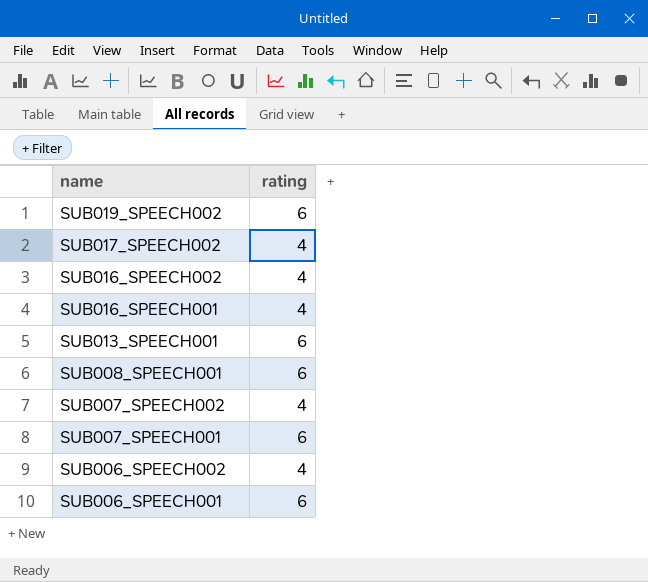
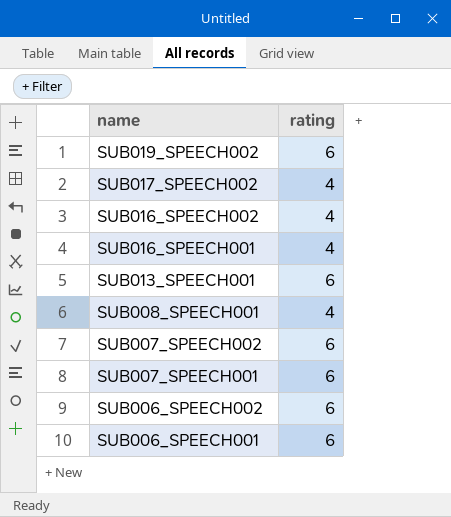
SUB008_SPEECH001 | rating: 6 -> 4
SUB007_SPEECH002 | rating: 4 -> 6
SUB006_SPEECH002 | rating: 4 -> 6

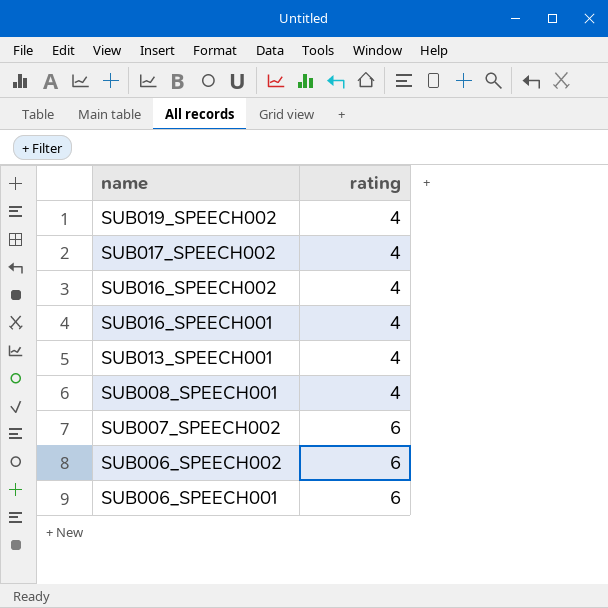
row SUB007_SPEECH001: 6 -> none
SUB019_SPEECH002 | rating: 6 -> 4
SUB013_SPEECH001 | rating: 6 -> 4

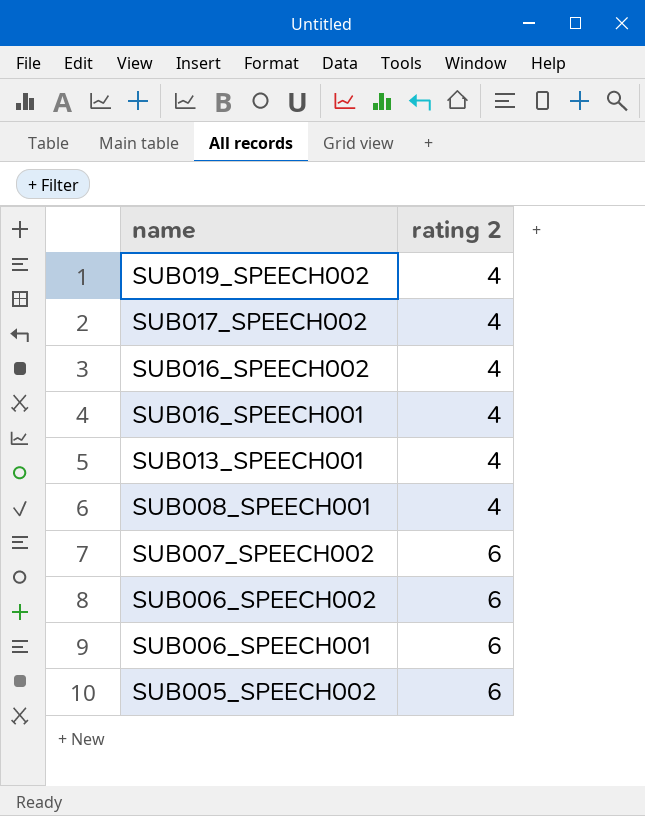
column name: rating -> rating 2
row SUB005_SPEECH002: none -> 6

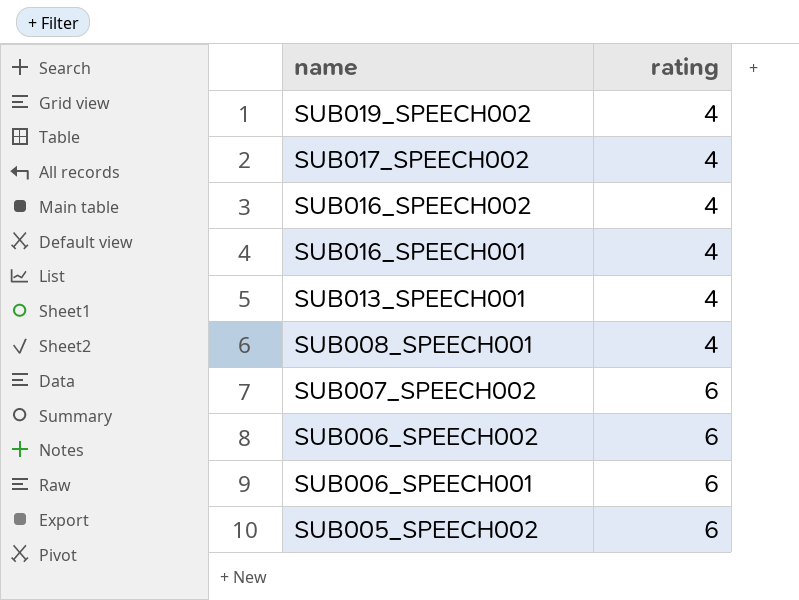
column name: rating 2 -> rating

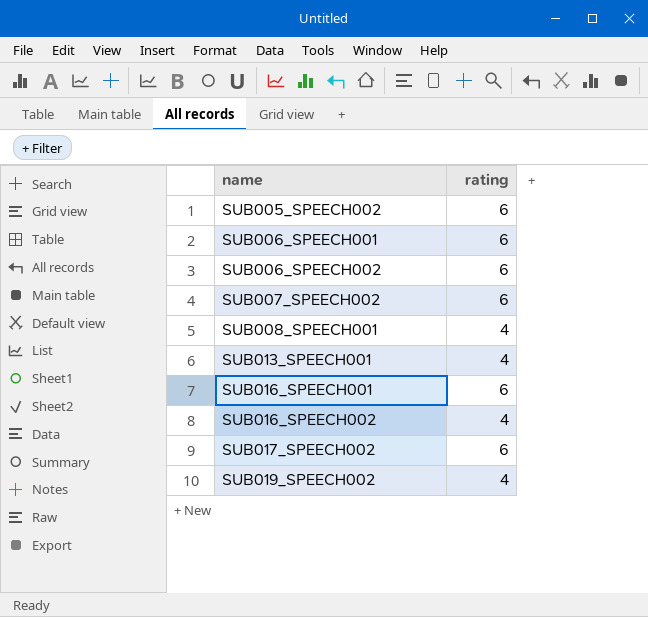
row order: name descending -> name ascending
SUB016_SPEECH001 | rating: 4 -> 6
SUB017_SPEECH002 | rating: 4 -> 6

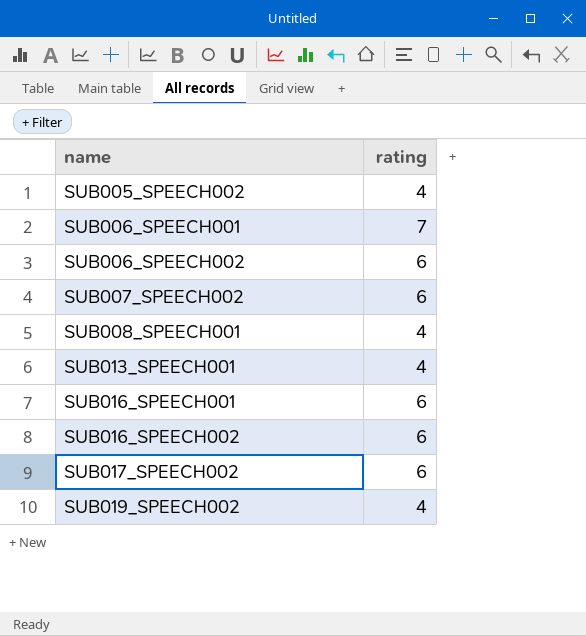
SUB005_SPEECH002 | rating: 6 -> 4
SUB006_SPEECH001 | rating: 6 -> 7
SUB016_SPEECH002 | rating: 4 -> 6

